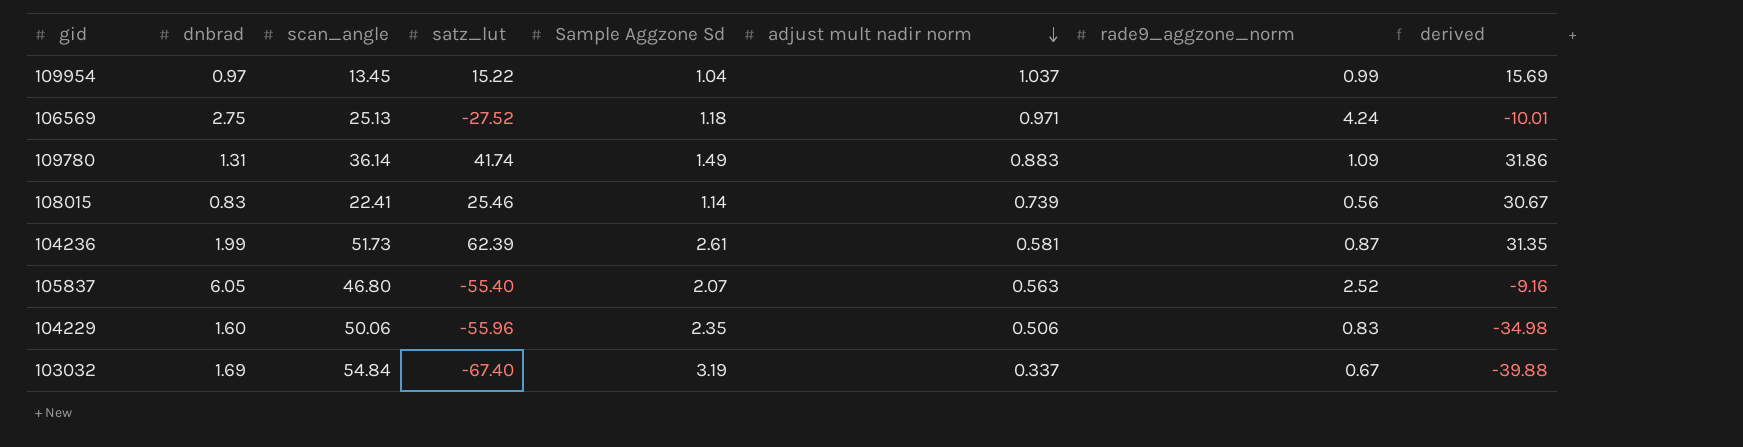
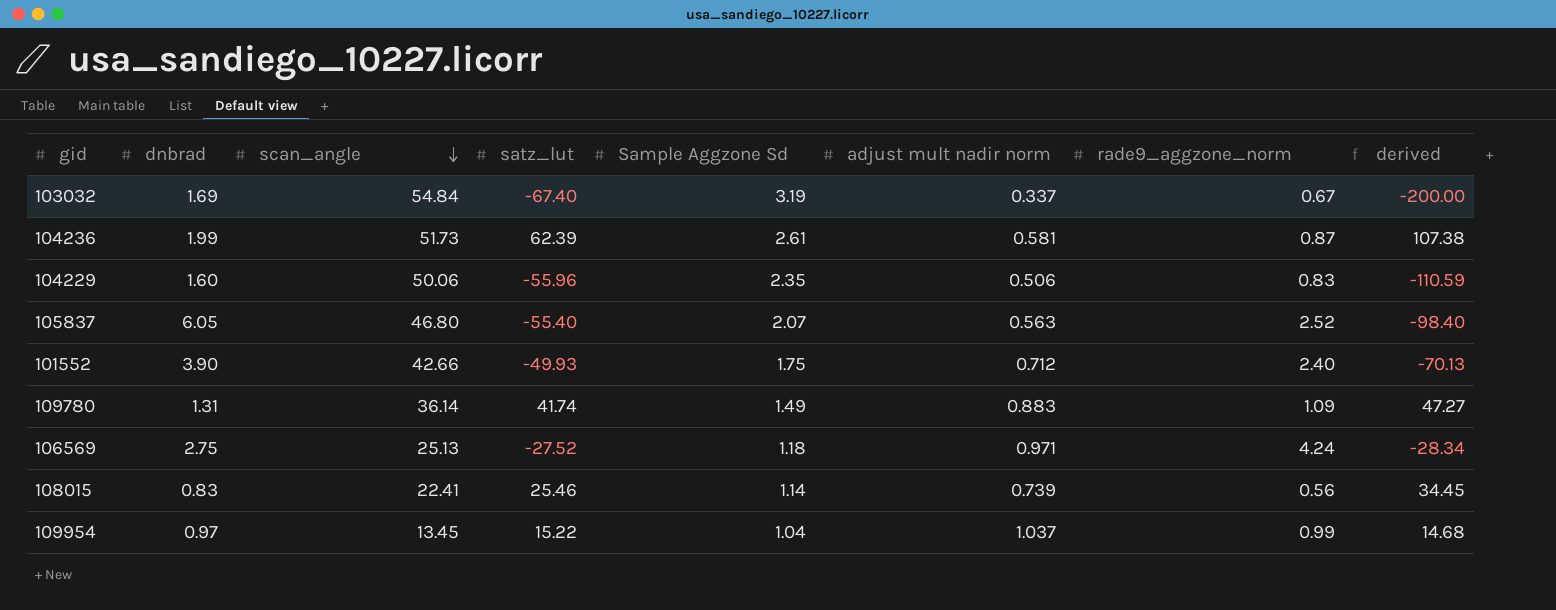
row order: adjust mult nadir norm descending -> scan_angle descending
column derived | formula: [satz_lut] / [dnbrad] -> [satz_lut] / [adjust mult nadir norm]
row 101552: none -> 3.90 | 42.66 | -49.93 | 1.75 | 0.712 | 2.40 | -70.13

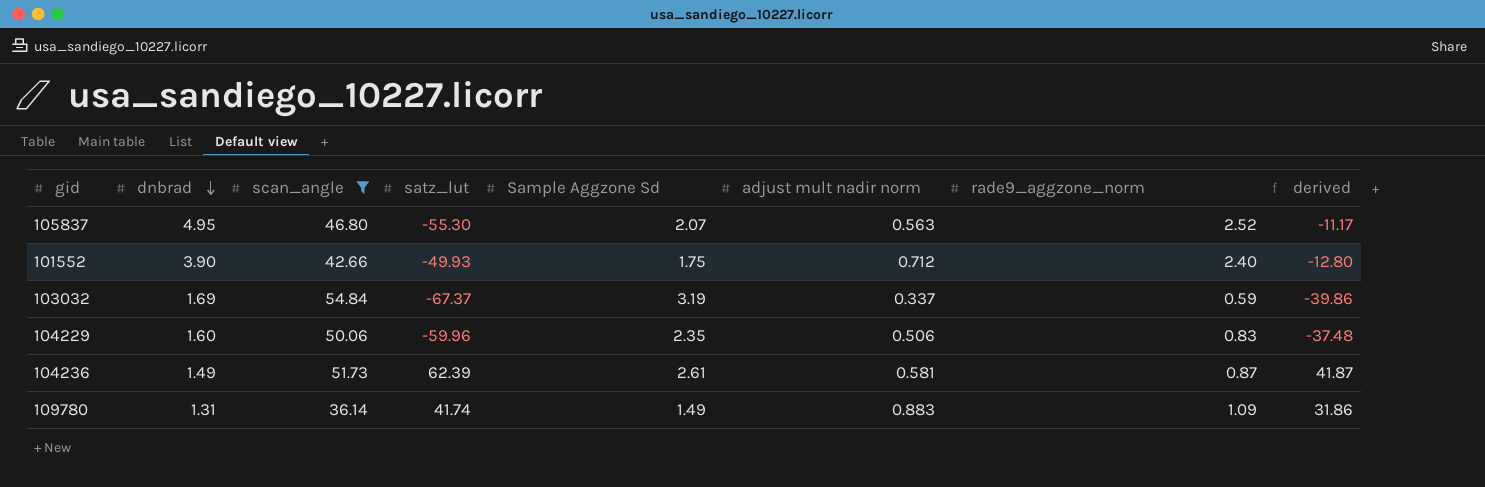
filter: none -> scan_angle >= 36.14
row order: scan_angle descending -> dnbrad descending
column derived | formula: [satz_lut] / [adjust mult nadir norm] -> [satz_lut] / [dnbrad]
105837 | dnbrad: 6.05 -> 4.95
105837 | satz_lut: -55.40 -> -55.30
103032 | satz_lut: -67.40 -> -67.37
103032 | rade9_aggzone_norm: 0.67 -> 0.59
104229 | satz_lut: -55.96 -> -59.96
104236 | dnbrad: 1.99 -> 1.49

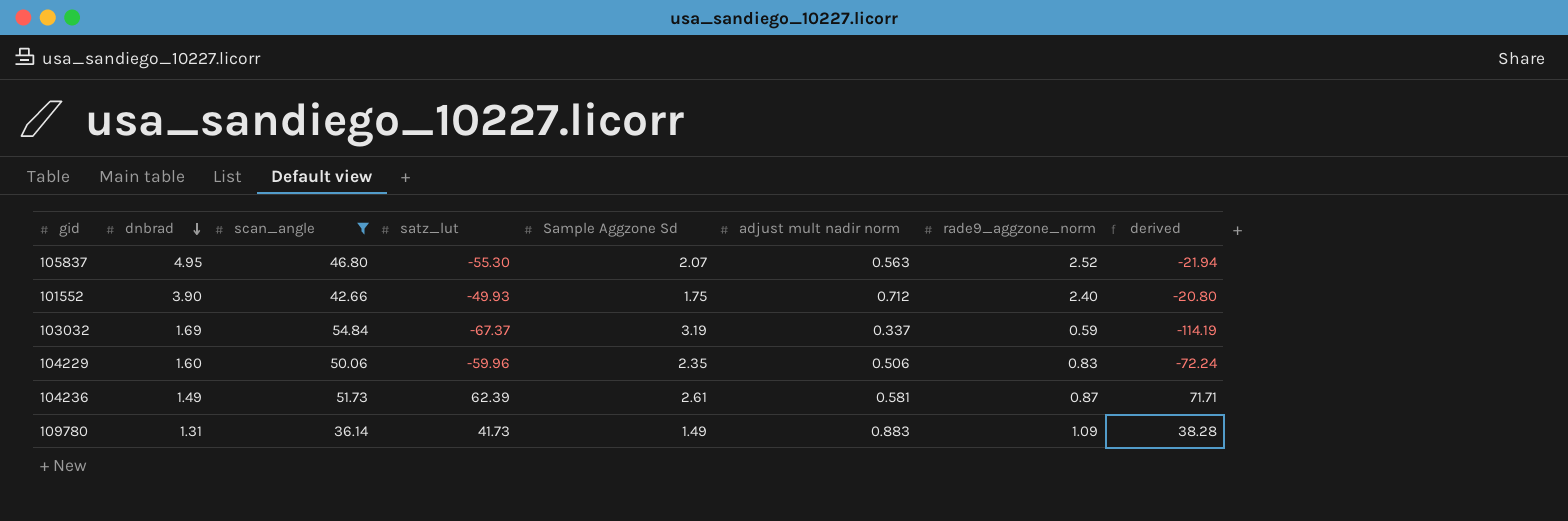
column derived | formula: [satz_lut] / [dnbrad] -> [satz_lut] / [rade9_aggzone_norm]
109780 | satz_lut: 41.74 -> 41.73

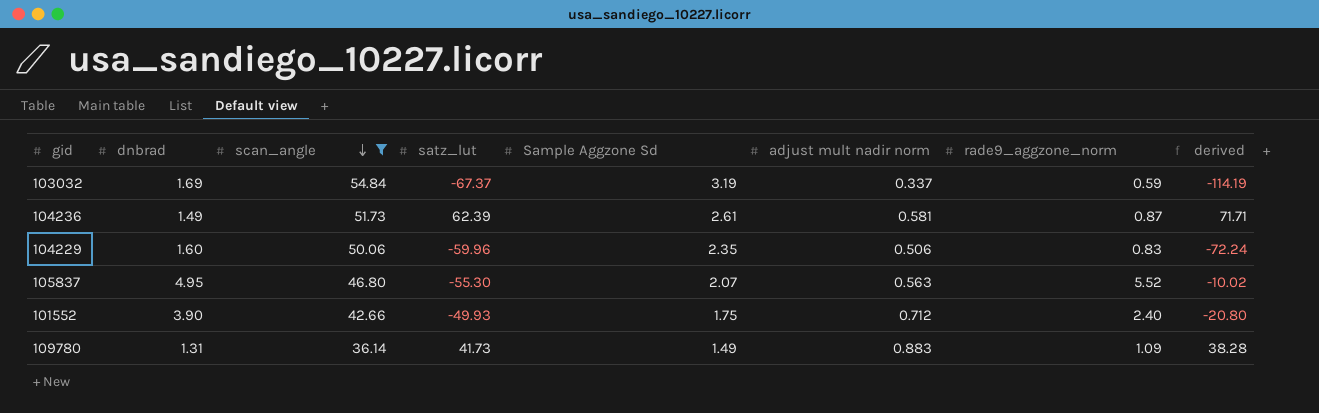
row order: dnbrad descending -> scan_angle descending
105837 | rade9_aggzone_norm: 2.52 -> 5.52
105837 | derived: -21.94 -> -10.02

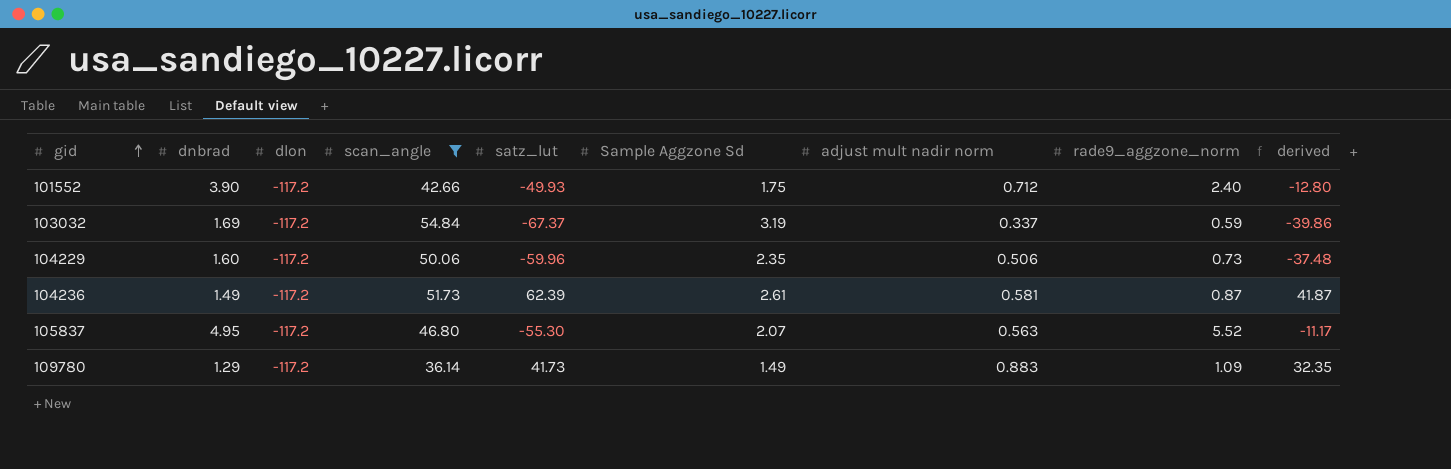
row order: scan_angle descending -> gid ascending
column dlon | position: none -> 3
column derived | formula: [satz_lut] / [rade9_aggzone_norm] -> [satz_lut] / [dnbrad]
104229 | rade9_aggzone_norm: 0.83 -> 0.73
109780 | dnbrad: 1.31 -> 1.29

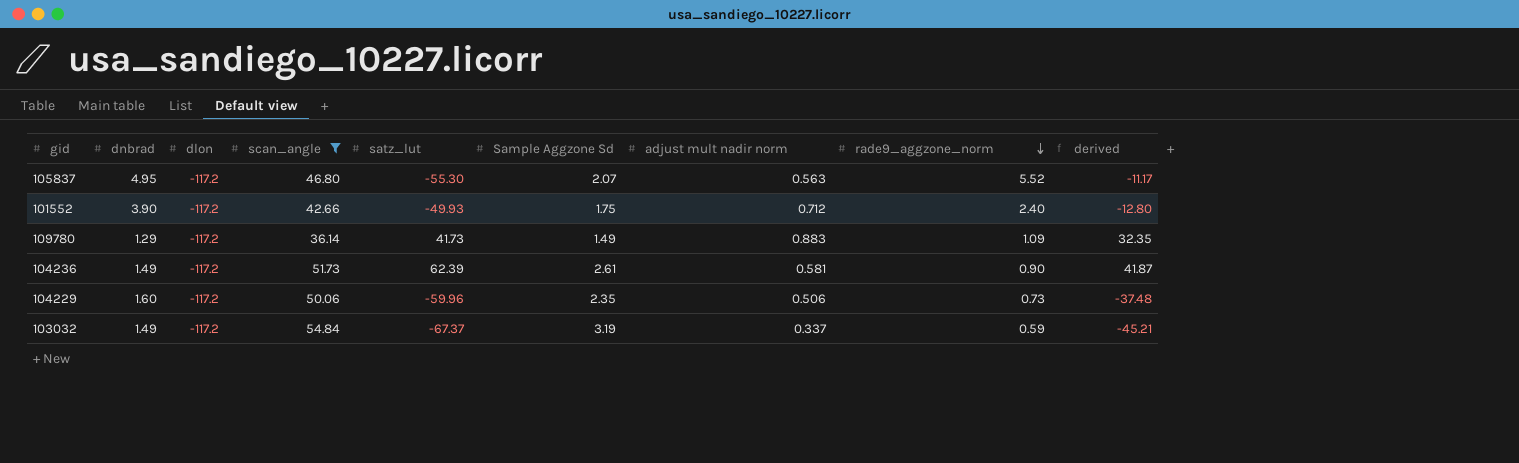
row order: gid ascending -> rade9_aggzone_norm descending
104236 | rade9_aggzone_norm: 0.87 -> 0.90
103032 | dnbrad: 1.69 -> 1.49
103032 | derived: -39.86 -> -45.21

